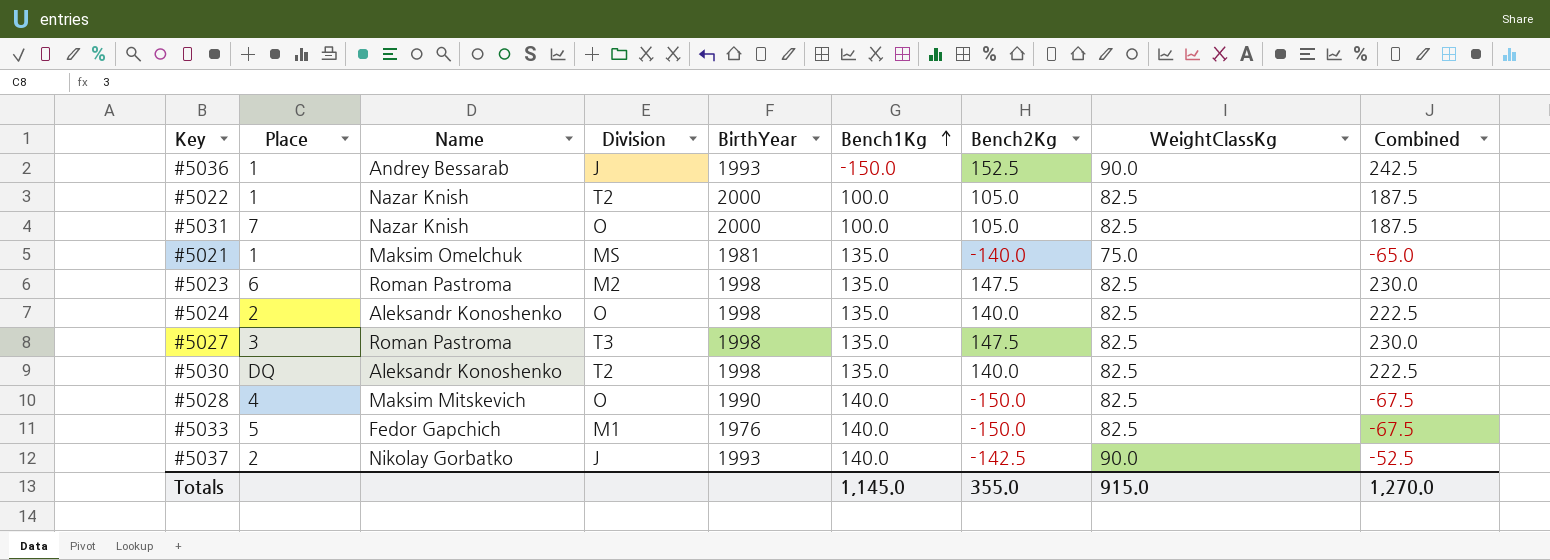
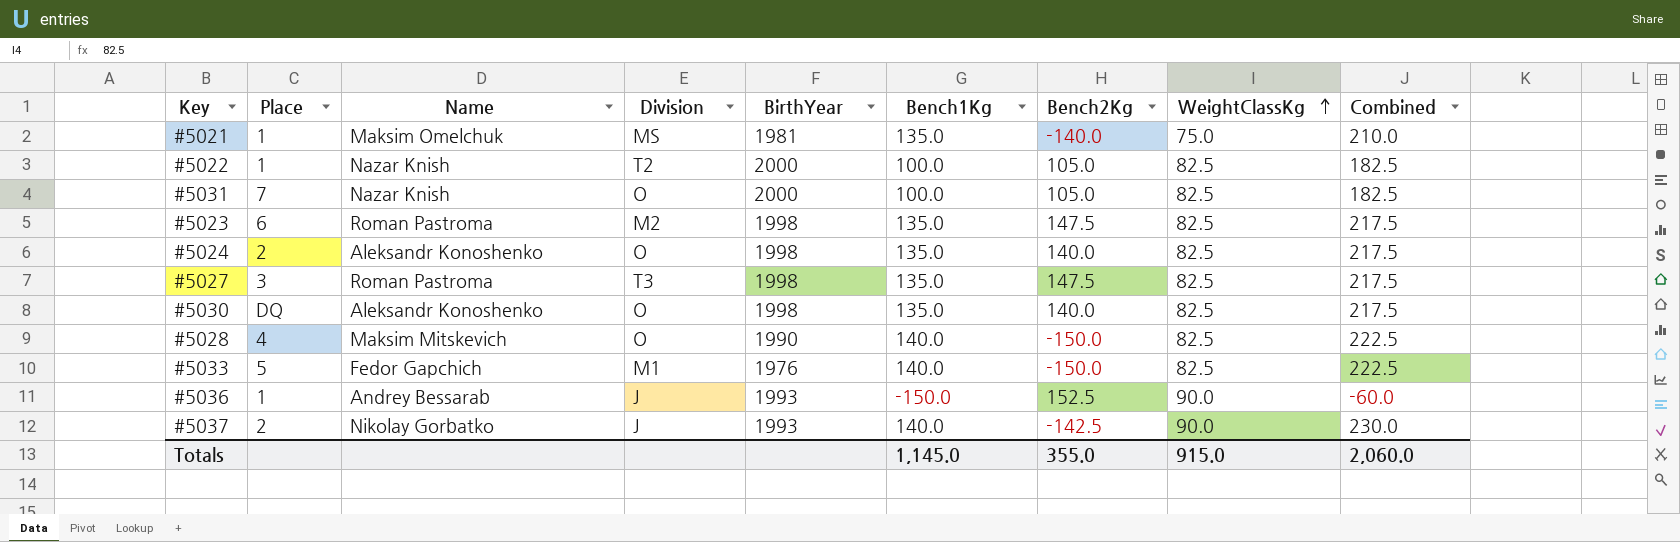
row order: Bench1Kg ascending -> WeightClassKg ascending
column Combined | formula: [Bench2Kg] + [WeightClassKg] -> [Bench1Kg] + [WeightClassKg]
#5030 | Division: T2 -> O
Totals | Combined: 1,270.0 -> 2,060.0

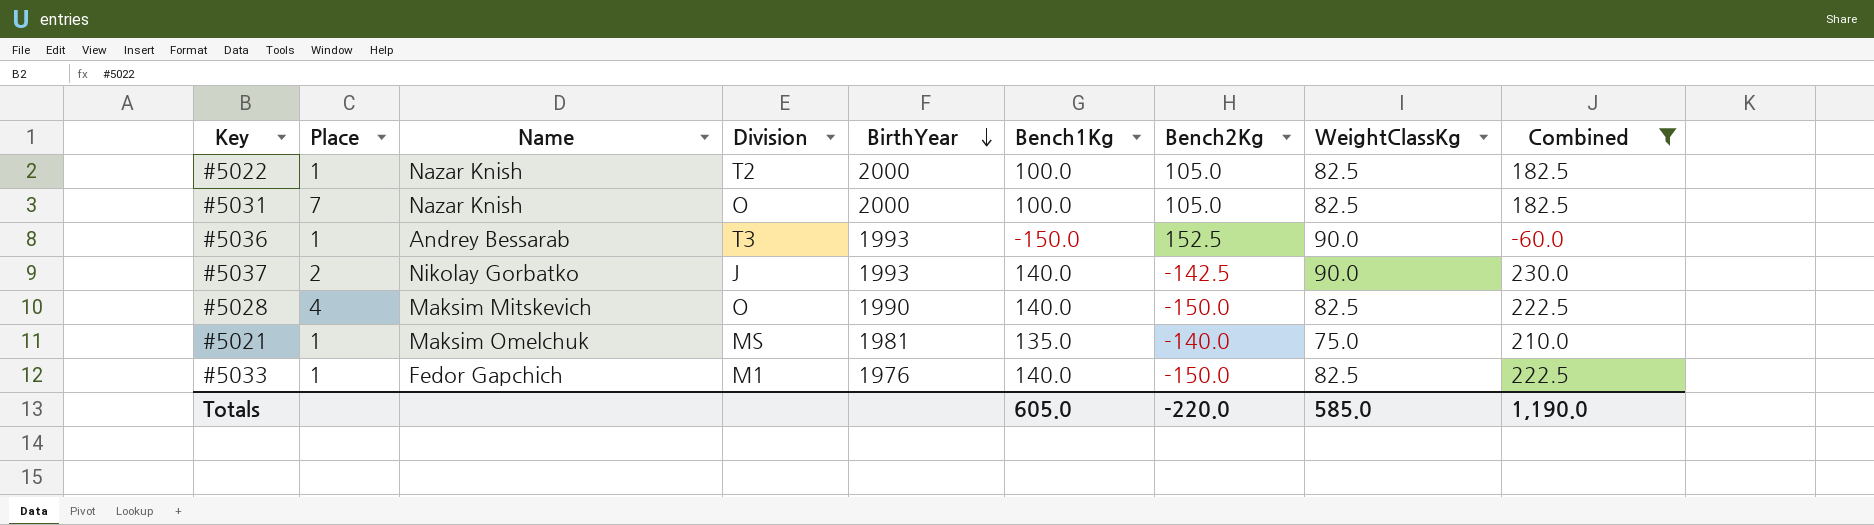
filter: none -> Combined != 217.5
row order: WeightClassKg ascending -> BirthYear descending
#5036 | Division: J -> T3
#5033 | Place: 5 -> 1
Totals | Bench1Kg: 1,145.0 -> 605.0
Totals | Bench2Kg: 355.0 -> -220.0
Totals | WeightClassKg: 915.0 -> 585.0
Totals | Combined: 2,060.0 -> 1,190.0

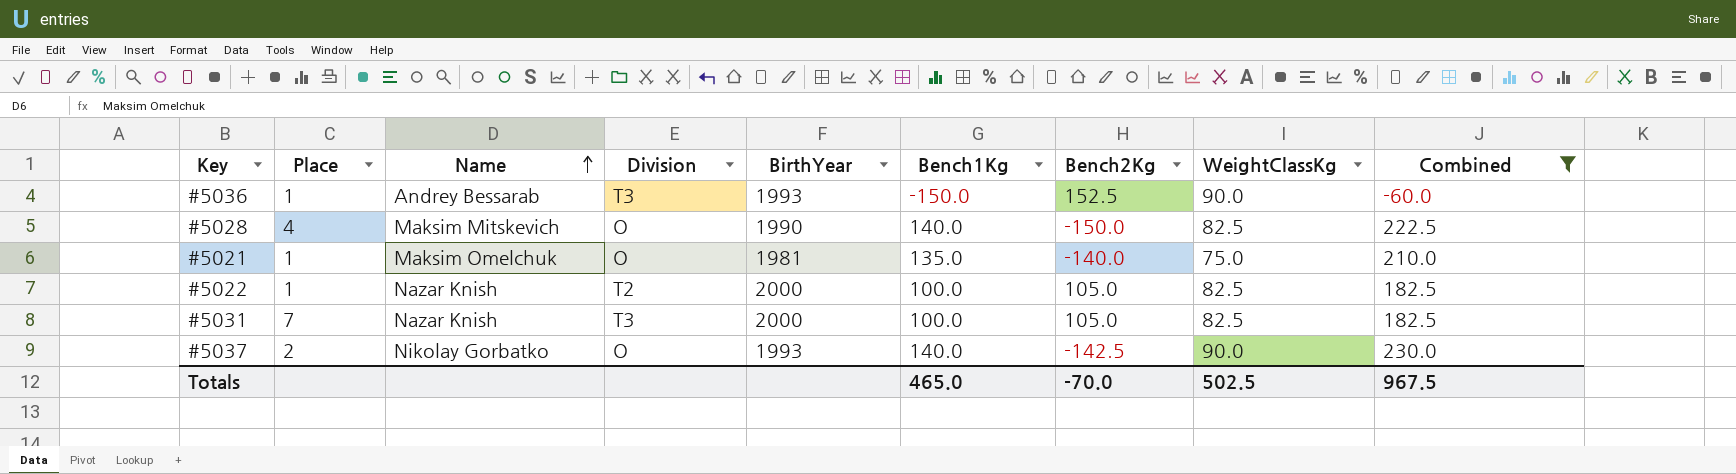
row order: BirthYear descending -> Name ascending
row #5033: 1 | Fedor Gapchich | M1 | 1976 | 140.0 | -150.0 | 82.5 | 222.5 -> none
#5021 | Division: MS -> O
#5031 | Division: O -> T3
#5037 | Division: J -> O
Totals | Bench1Kg: 605.0 -> 465.0
Totals | Bench2Kg: -220.0 -> -70.0
Totals | WeightClassKg: 585.0 -> 502.5
Totals | Combined: 1,190.0 -> 967.5

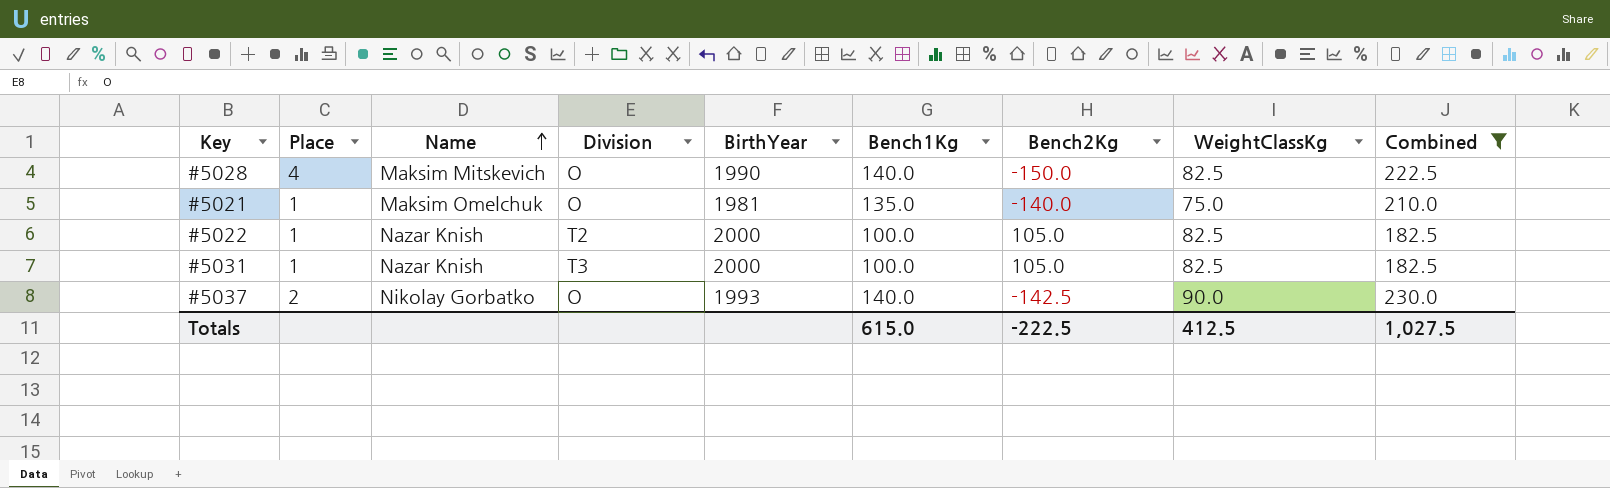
row #5036: 1 | Andrey Bessarab | T3 | 1993 | -150.0 | 152.5 | 90.0 | -60.0 -> none
#5031 | Place: 7 -> 1
Totals | Bench1Kg: 465.0 -> 615.0
Totals | Bench2Kg: -70.0 -> -222.5
Totals | WeightClassKg: 502.5 -> 412.5
Totals | Combined: 967.5 -> 1,027.5

